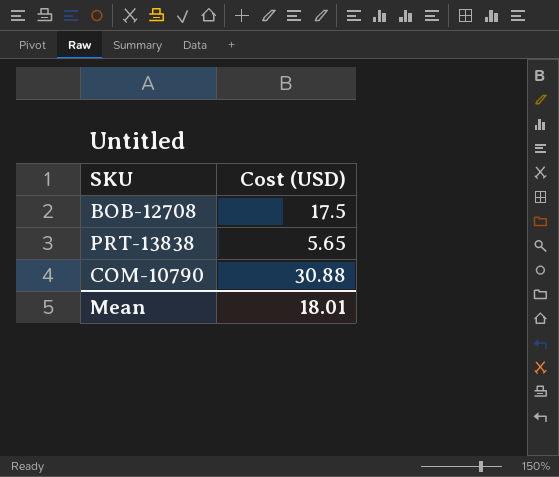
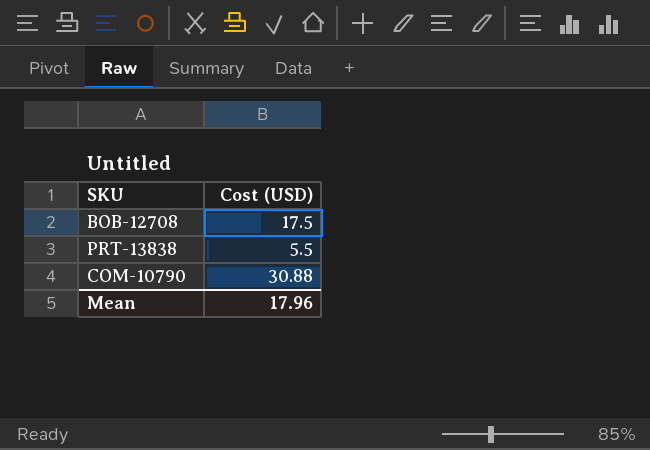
PRT-13838 | Cost (USD): 5.65 -> 5.5
Mean | Cost (USD): 18.01 -> 17.96

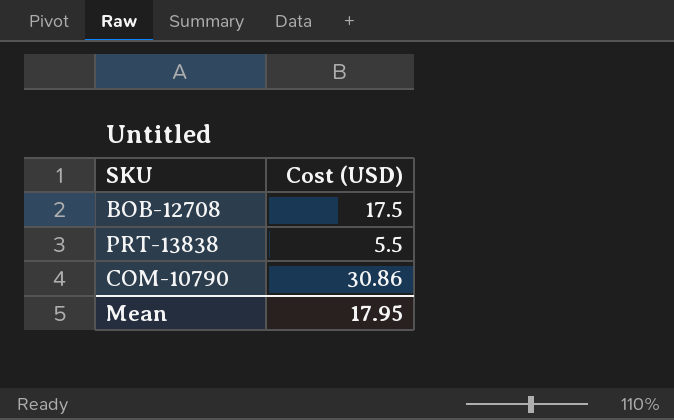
COM-10790 | Cost (USD): 30.88 -> 30.86
Mean | Cost (USD): 17.96 -> 17.95

